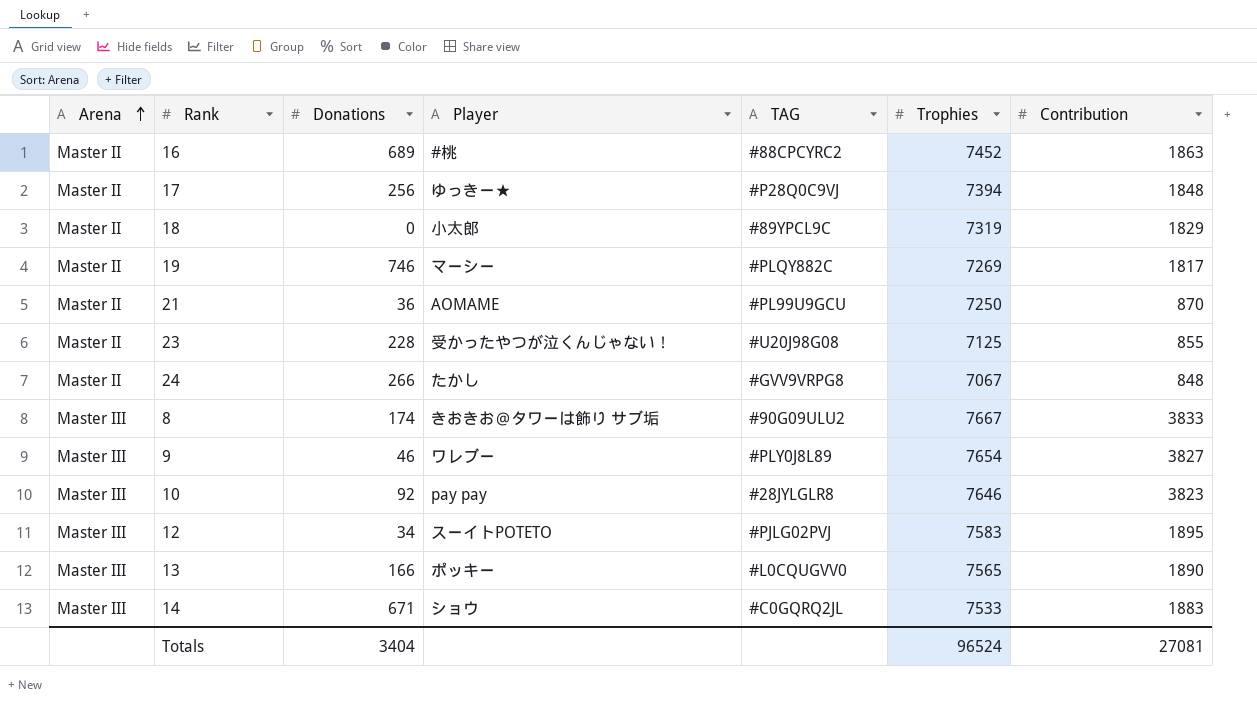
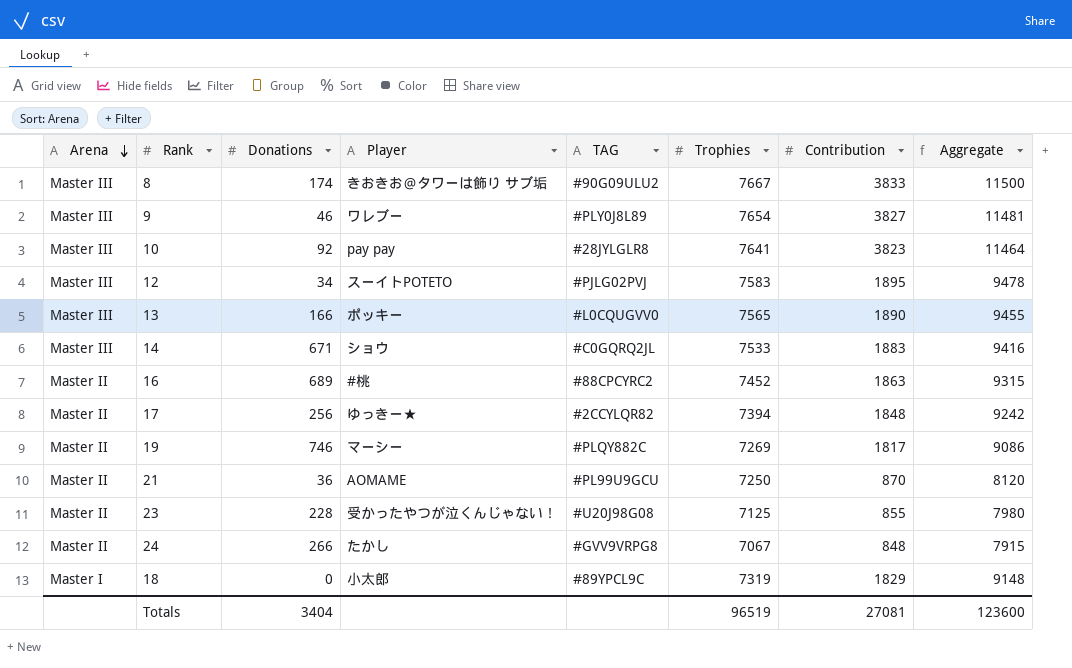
row order: Arena ascending -> Arena descending
column Aggregate | formula: none -> [Trophies] + [Contribution]
10 | Trophies: 7646 -> 7641
17 | TAG: #P28Q0C9VJ -> #2CCYLQR82
18 | Arena: Master II -> Master I
Totals | Trophies: 96524 -> 96519

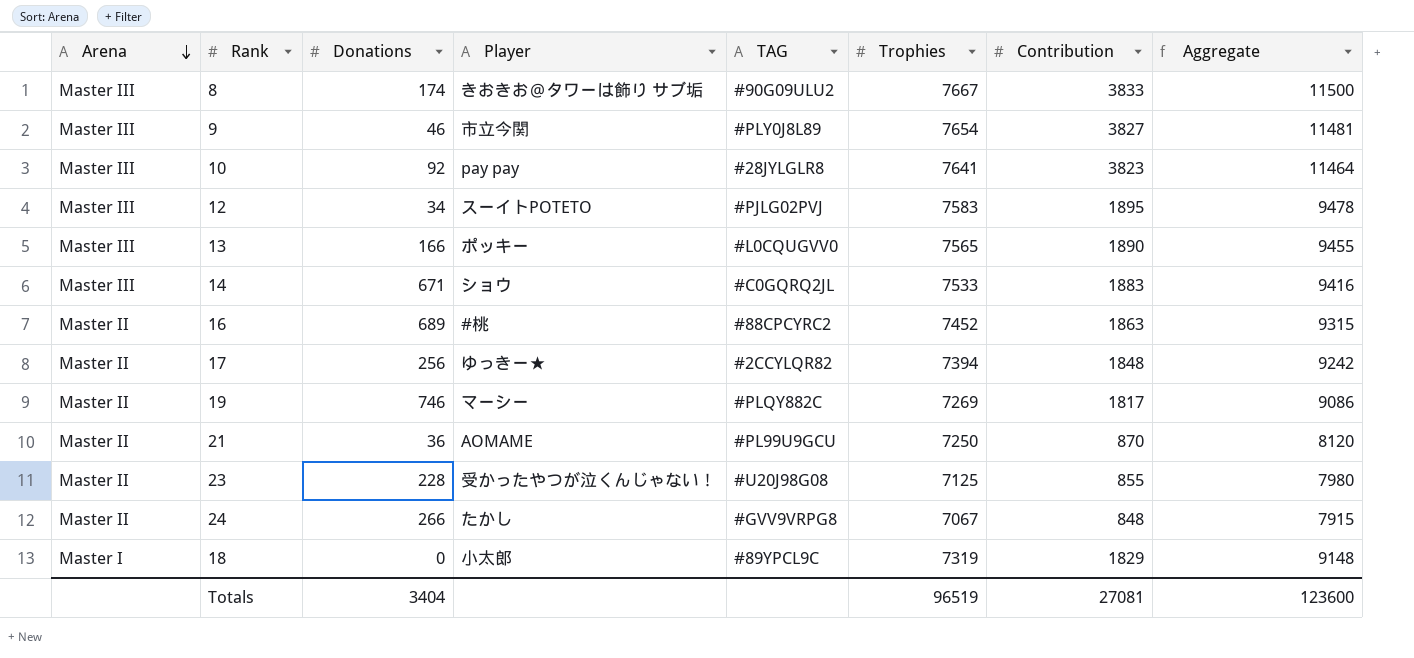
9 | Player: ワレブー -> 市立今関

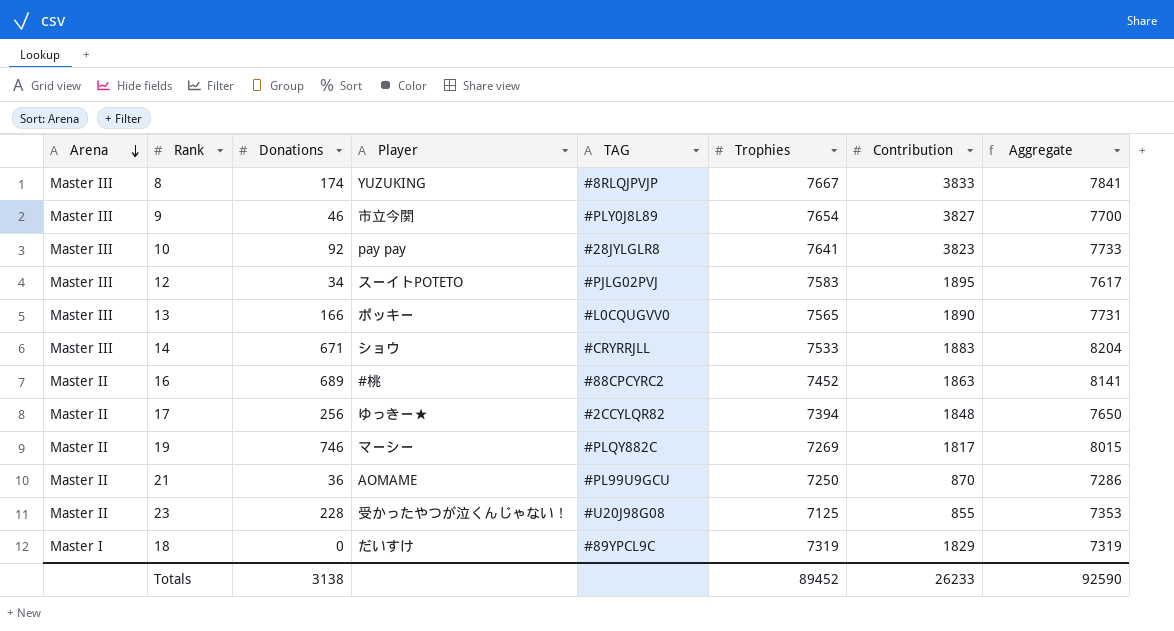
column Aggregate | formula: [Trophies] + [Contribution] -> [Donations] + [Trophies]
row 24: Master II | 266 | たかし | #GVV9VRPG8 | 7067 | 848 | 7915 -> none
8 | Player: きおきお＠タワーは飾り サブ垢 -> YUZUKING
8 | TAG: #90G09ULU2 -> #8RLQJPVJP
14 | TAG: #C0GQRQ2JL -> #CRYRRJLL
18 | Player: 小太郎 -> だいすけ
Totals | Donations: 3404 -> 3138
Totals | Trophies: 96519 -> 89452
Totals | Contribution: 27081 -> 26233
Totals | Aggregate: 123600 -> 92590

